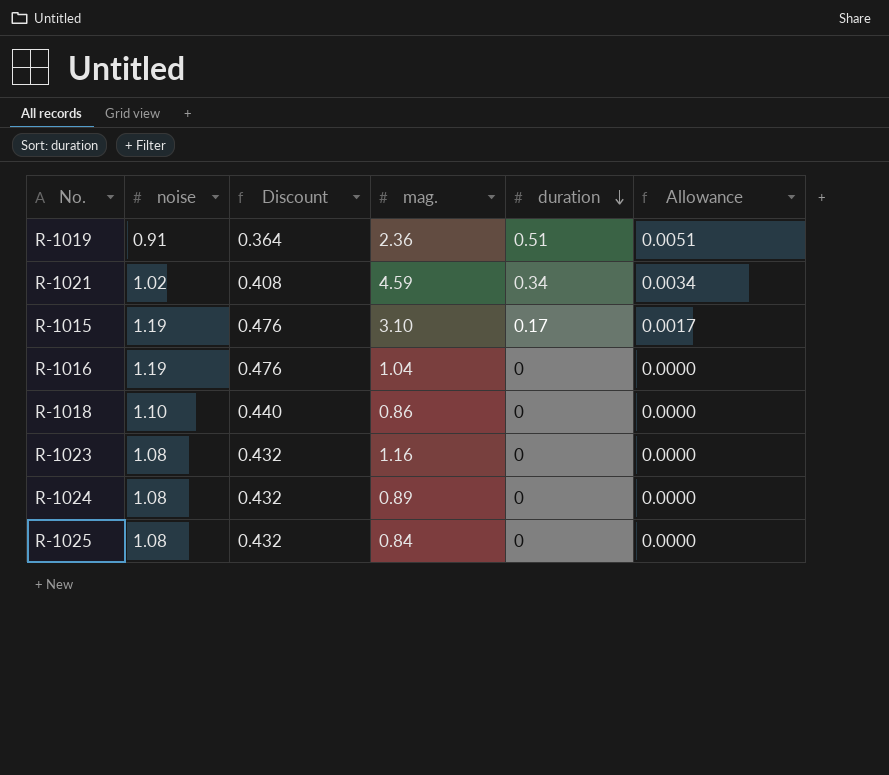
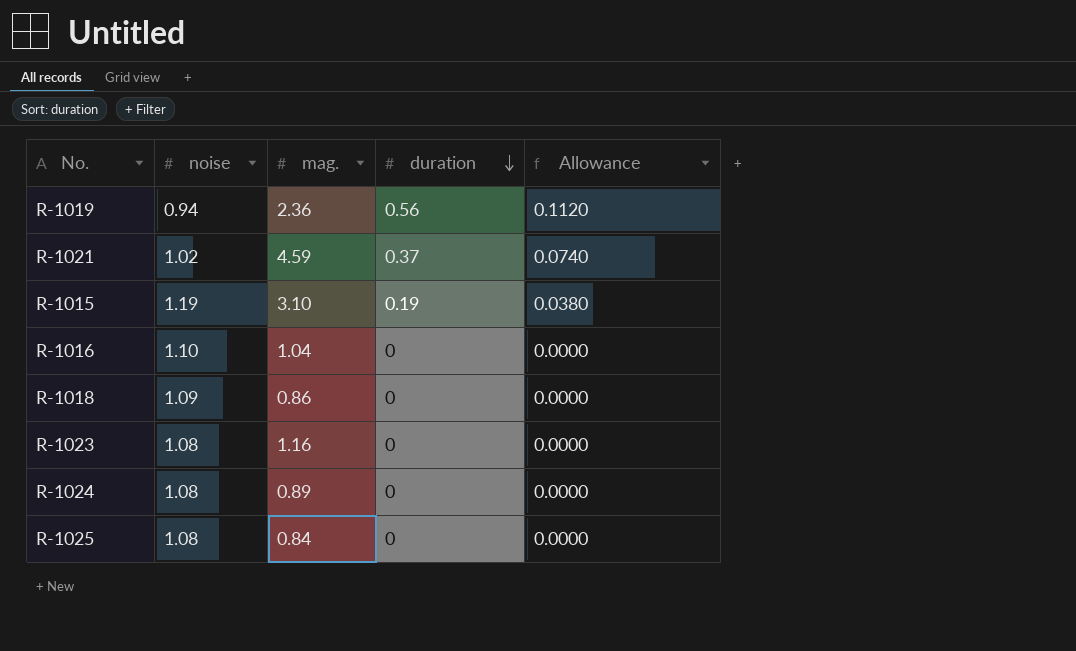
column Discount | formula: [noise] * 0.4 -> none
column Allowance | formula: [duration] * 0.01 -> [duration] * 0.2
R-1019 | noise: 0.91 -> 0.94
R-1019 | duration: 0.51 -> 0.56
R-1021 | duration: 0.34 -> 0.37
R-1015 | duration: 0.17 -> 0.19
R-1016 | noise: 1.19 -> 1.10
R-1018 | noise: 1.10 -> 1.09

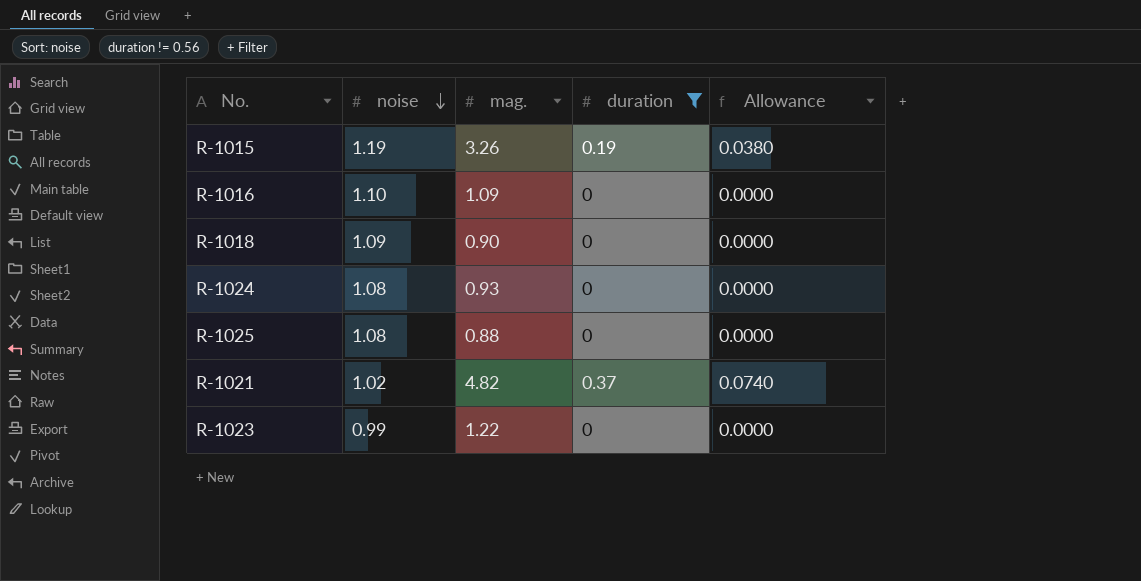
filter: none -> duration != 0.56
row order: duration descending -> noise descending
R-1015 | mag.: 3.10 -> 3.26
R-1016 | mag.: 1.04 -> 1.09
R-1018 | mag.: 0.86 -> 0.90
R-1024 | mag.: 0.89 -> 0.93
R-1025 | mag.: 0.84 -> 0.88
R-1021 | mag.: 4.59 -> 4.82
R-1023 | noise: 1.08 -> 0.99
R-1023 | mag.: 1.16 -> 1.22

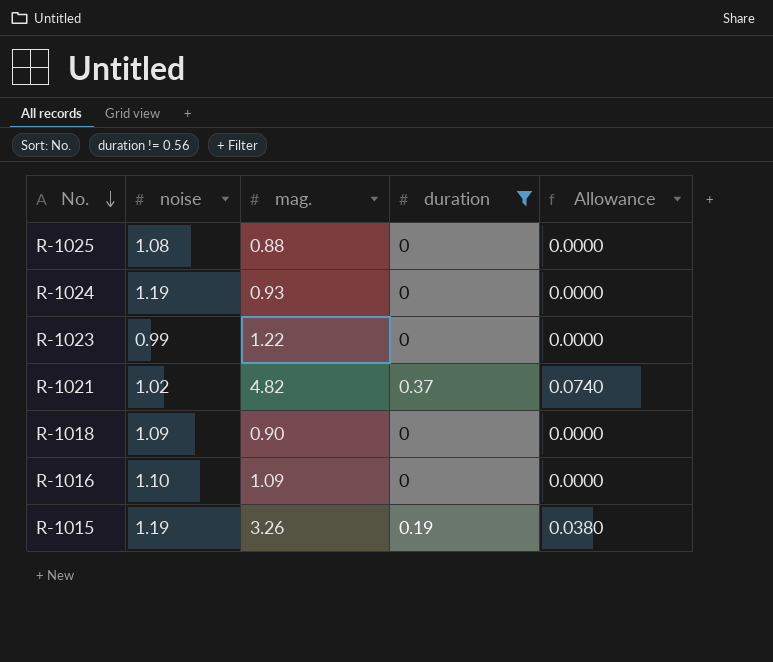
row order: noise descending -> No. descending
R-1024 | noise: 1.08 -> 1.19

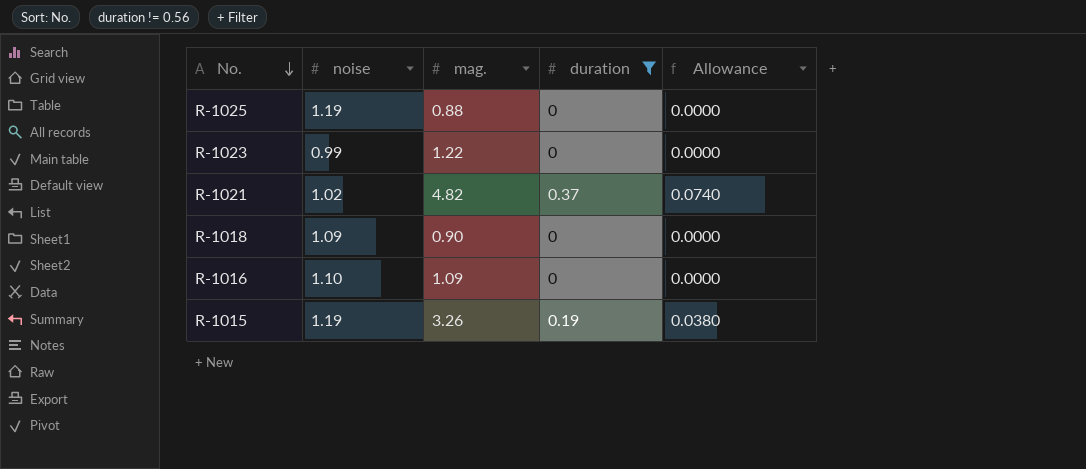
row R-1024: 1.19 | 0.93 | 0 | 0.0000 -> none
R-1025 | noise: 1.08 -> 1.19

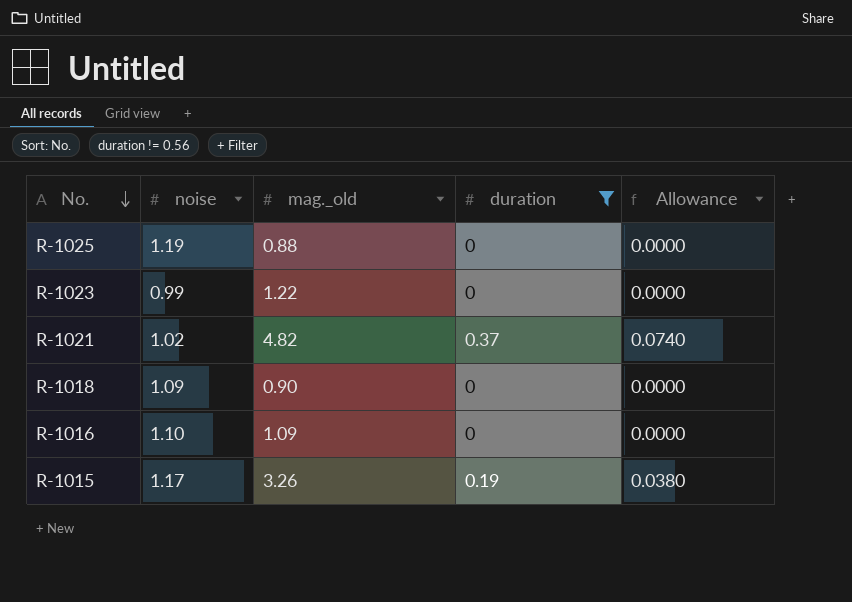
column name: mag. -> mag._old
R-1015 | noise: 1.19 -> 1.17

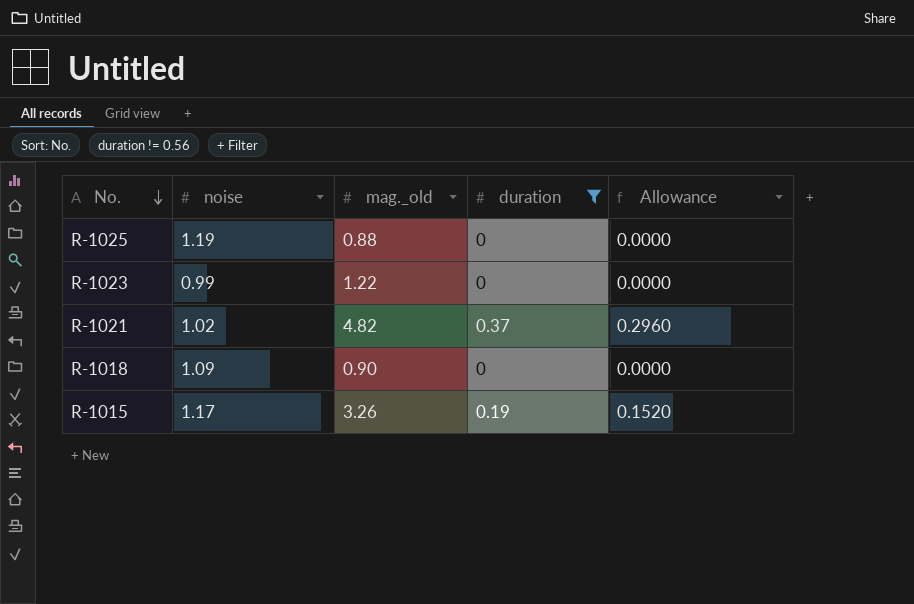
column Allowance | formula: [duration] * 0.2 -> [duration] * 0.8
row R-1016: 1.10 | 1.09 | 0 | 0.0000 -> none

